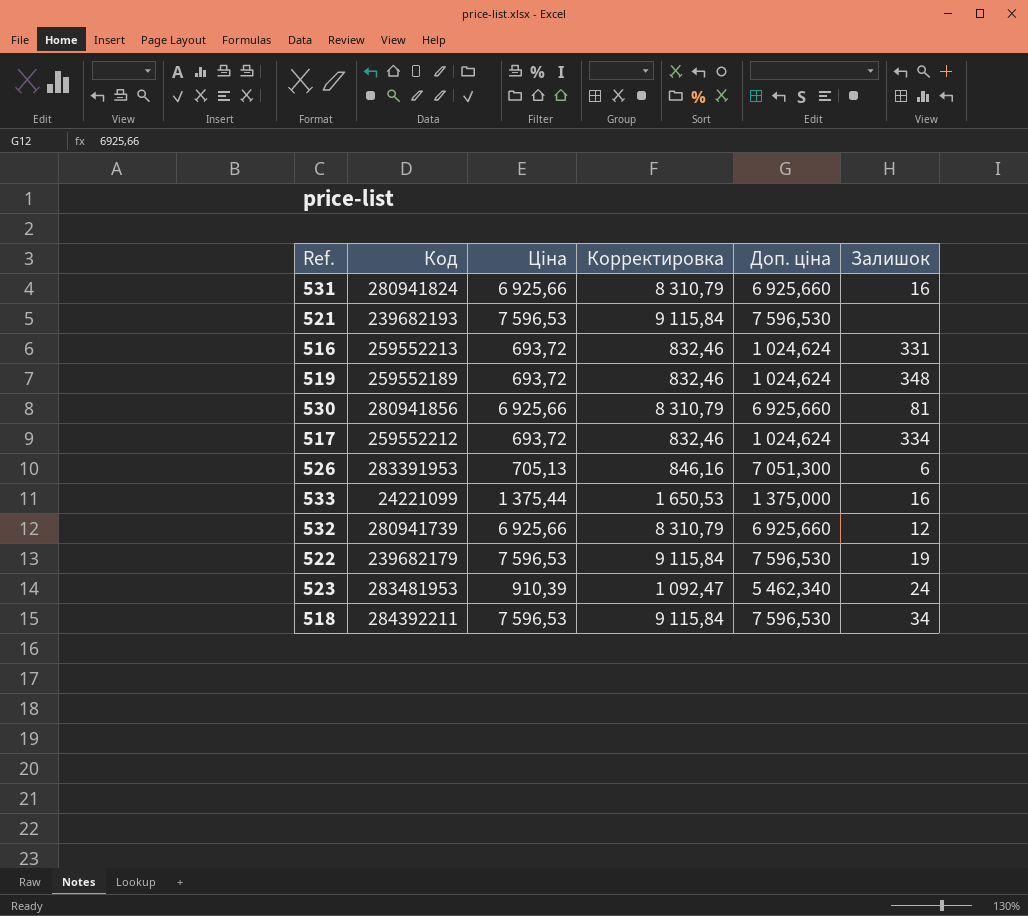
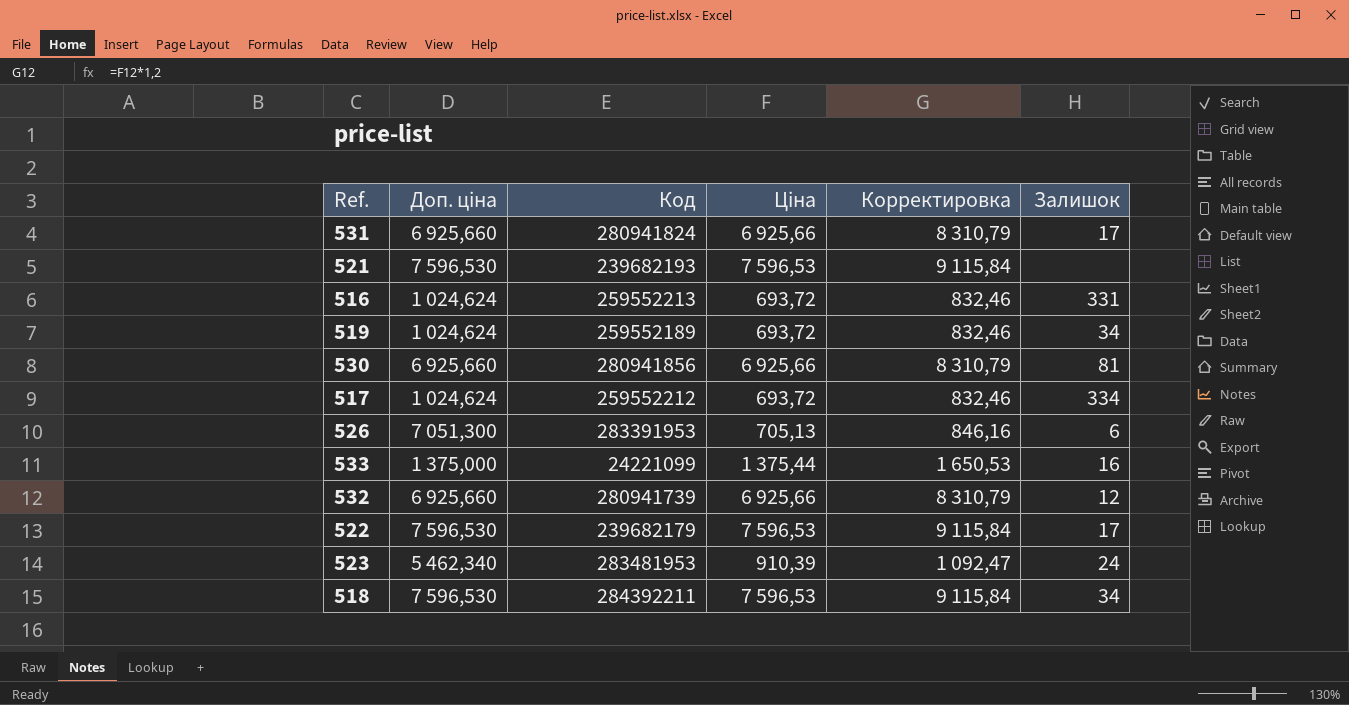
column Доп. ціна | position: 5 -> 2
531 | Залишок: 16 -> 17
519 | Залишок: 348 -> 34
522 | Залишок: 19 -> 17

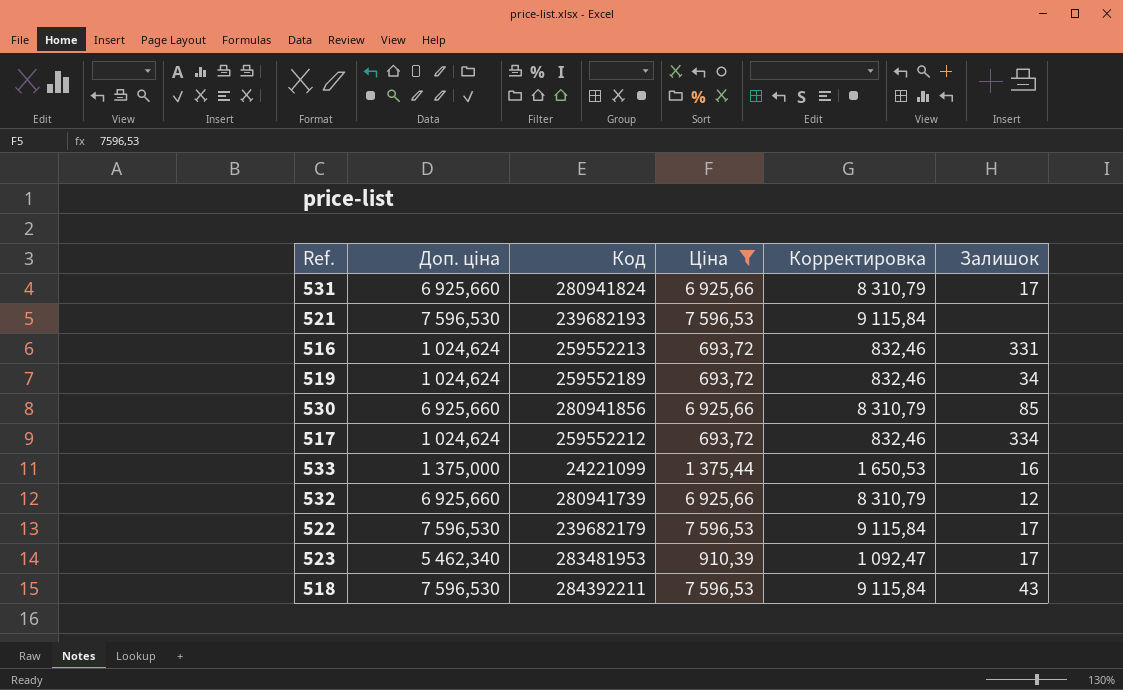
filter: none -> Ціна != 705,13
530 | Залишок: 81 -> 85
523 | Залишок: 24 -> 17
518 | Залишок: 34 -> 43

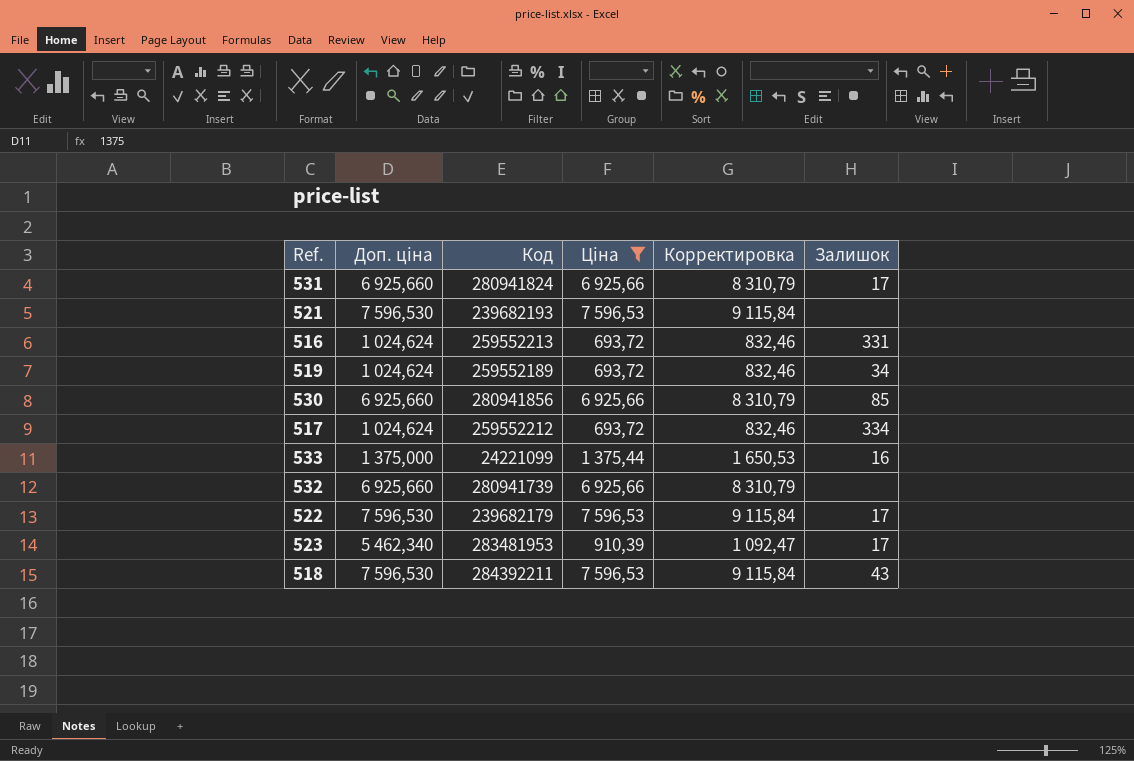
532 | Залишок: 12 -> none

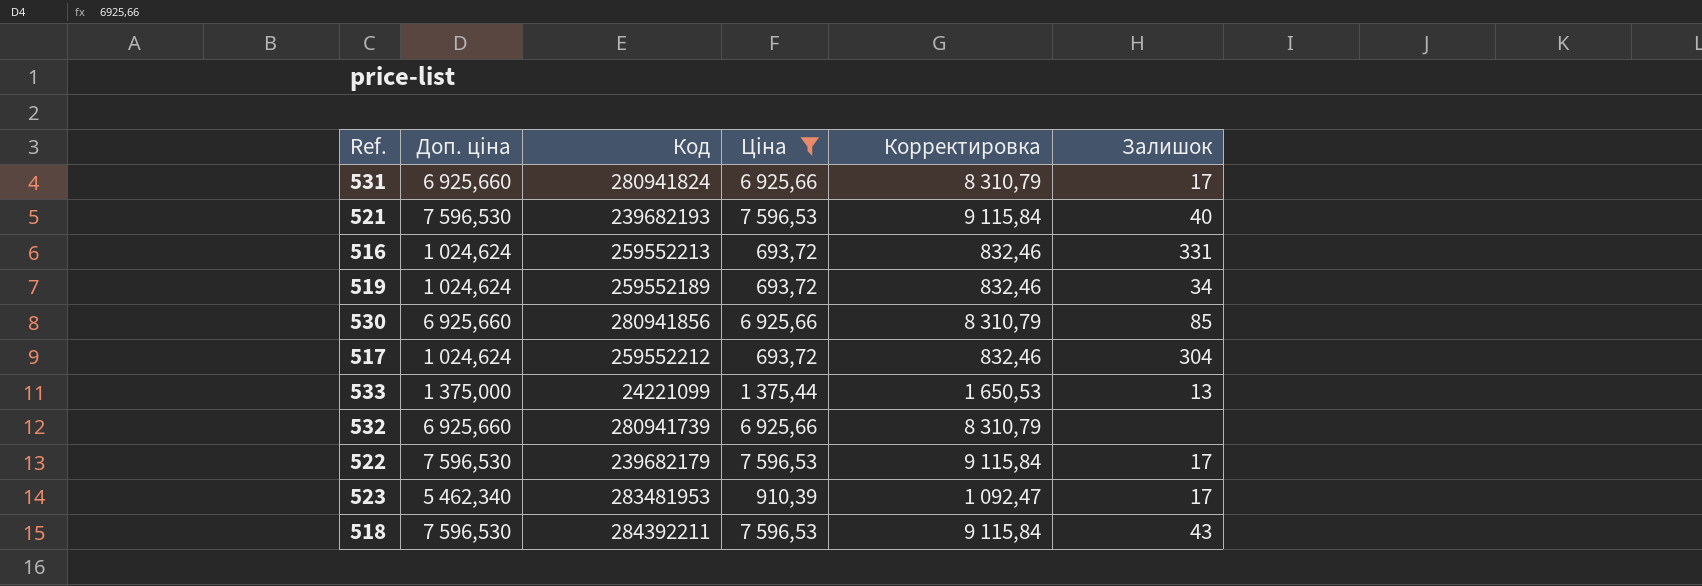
521 | Залишок: none -> 40
517 | Залишок: 334 -> 304
533 | Залишок: 16 -> 13

